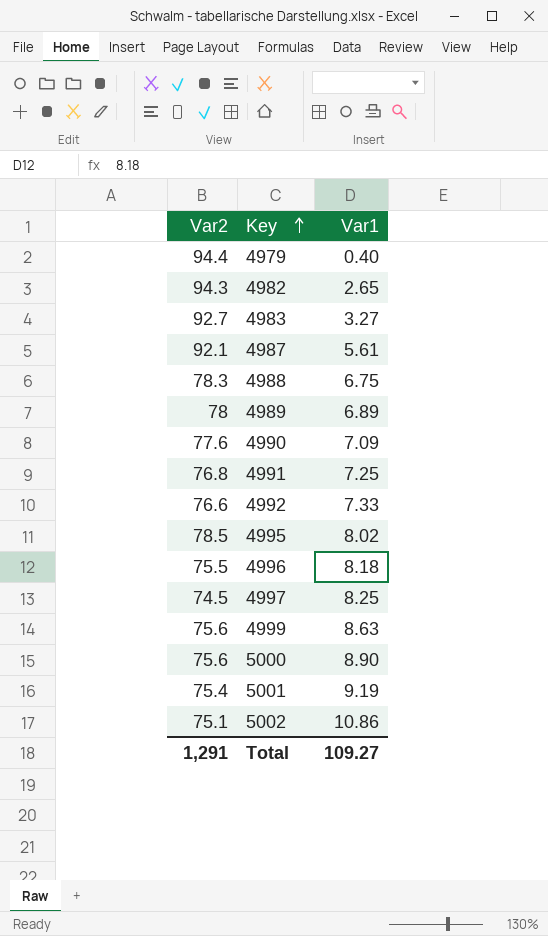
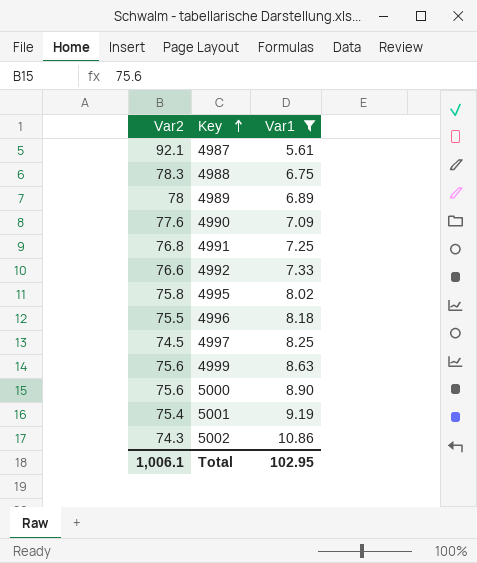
filter: none -> Var1 >= 5.61
4995 | Var2: 78.5 -> 75.8
5002 | Var2: 75.1 -> 74.3
Total | Var2: 1,291 -> 1,006.1
Total | Var1: 109.27 -> 102.95

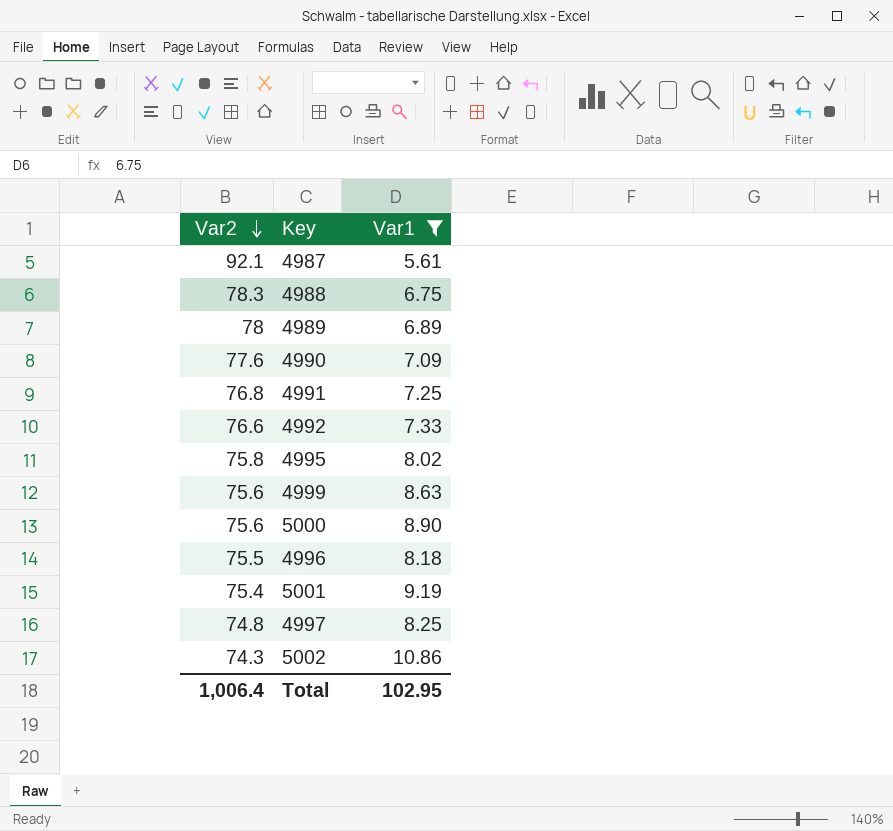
row order: Key ascending -> Var2 descending
4997 | Var2: 74.5 -> 74.8
Total | Var2: 1,006.1 -> 1,006.4

